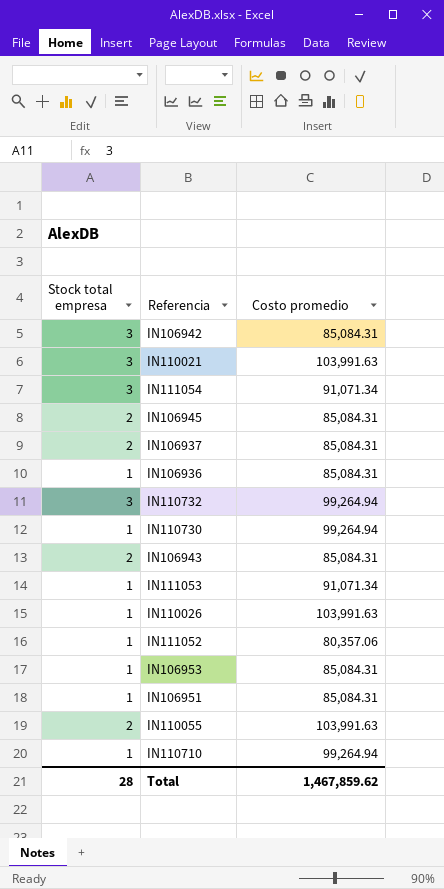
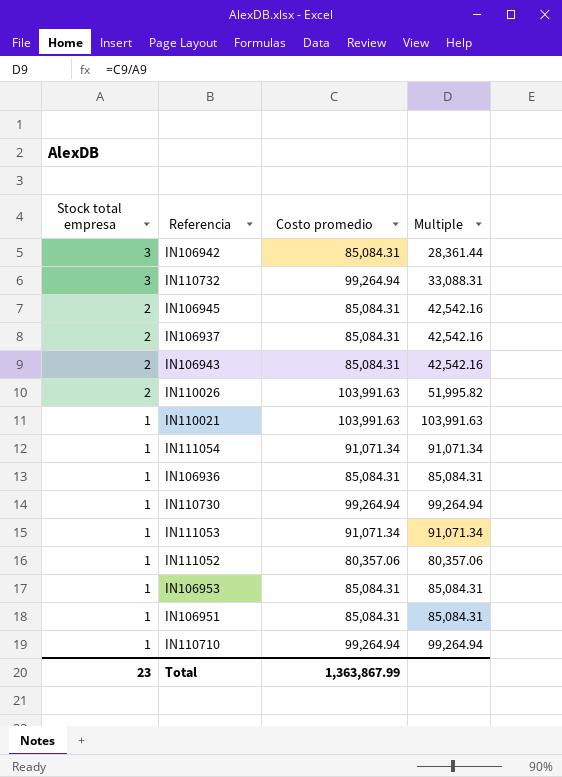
row order: none -> Stock total empresa descending
column Multiple | formula: none -> [Costo promedio] / [Stock total empresa]
row IN110055: 2 | 103,991.63 -> none
IN110026 | Stock total empresa: 1 -> 2
IN110021 | Stock total empresa: 3 -> 1
IN111054 | Stock total empresa: 3 -> 1
Total | Stock total empresa: 28 -> 23
Total | Costo promedio: 1,467,859.62 -> 1,363,867.99

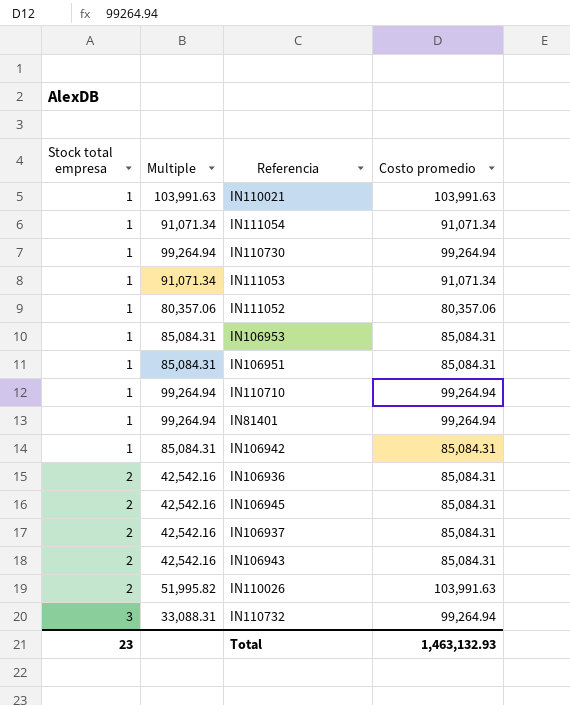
row order: Stock total empresa descending -> Stock total empresa ascending
column Multiple | position: 4 -> 2
row IN81401: none -> 1 | 99,264.94 | 99,264.94
IN106942 | Stock total empresa: 3 -> 1
IN106942 | Multiple: 28,361.44 -> 85,084.31
IN106936 | Stock total empresa: 1 -> 2
IN106936 | Multiple: 85,084.31 -> 42,542.16
Total | Costo promedio: 1,363,867.99 -> 1,463,132.93

